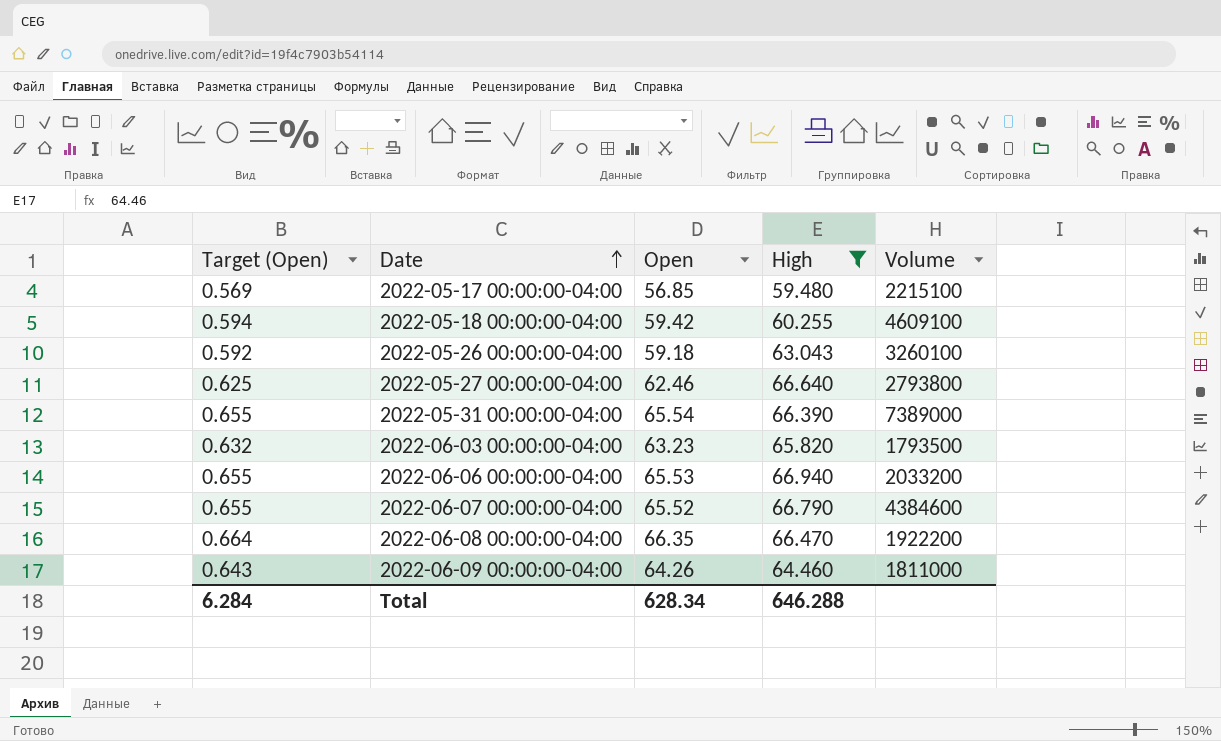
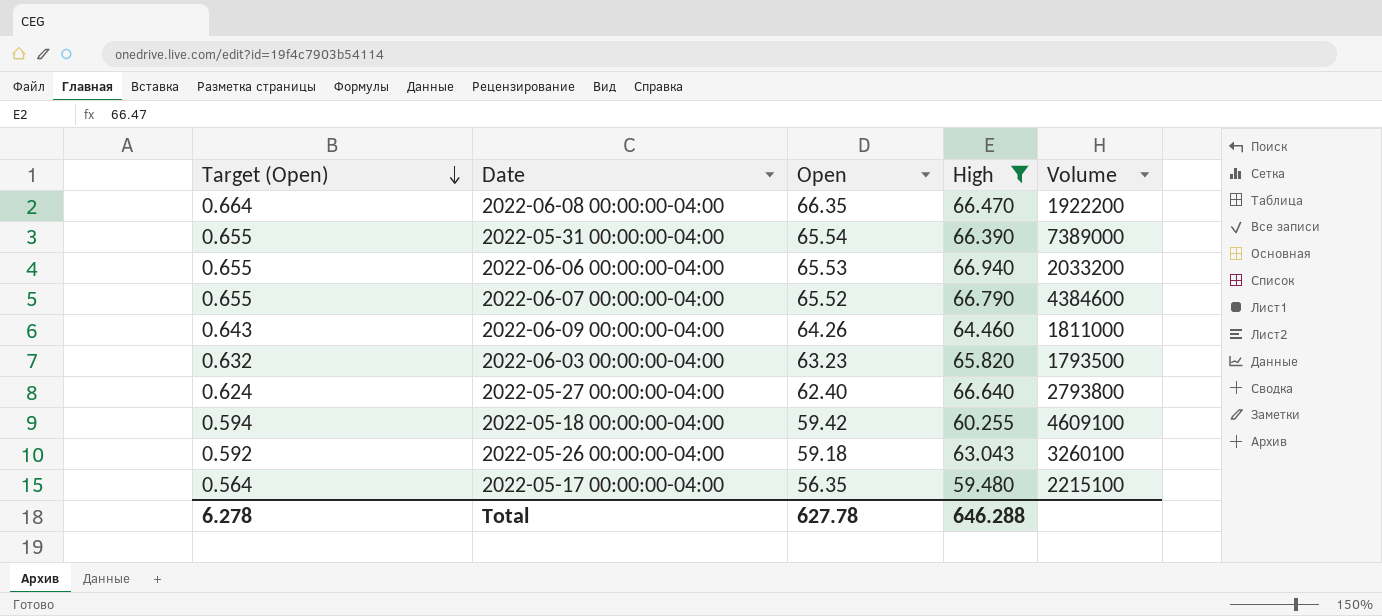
row order: Date ascending -> Target (Open) descending
2022-05-27 00:00:00-04:00 | Target (Open): 0.625 -> 0.624
2022-05-27 00:00:00-04:00 | Open: 62.46 -> 62.40
2022-05-17 00:00:00-04:00 | Target (Open): 0.569 -> 0.564
2022-05-17 00:00:00-04:00 | Open: 56.85 -> 56.35
Total | Target (Open): 6.284 -> 6.278
Total | Open: 628.34 -> 627.78

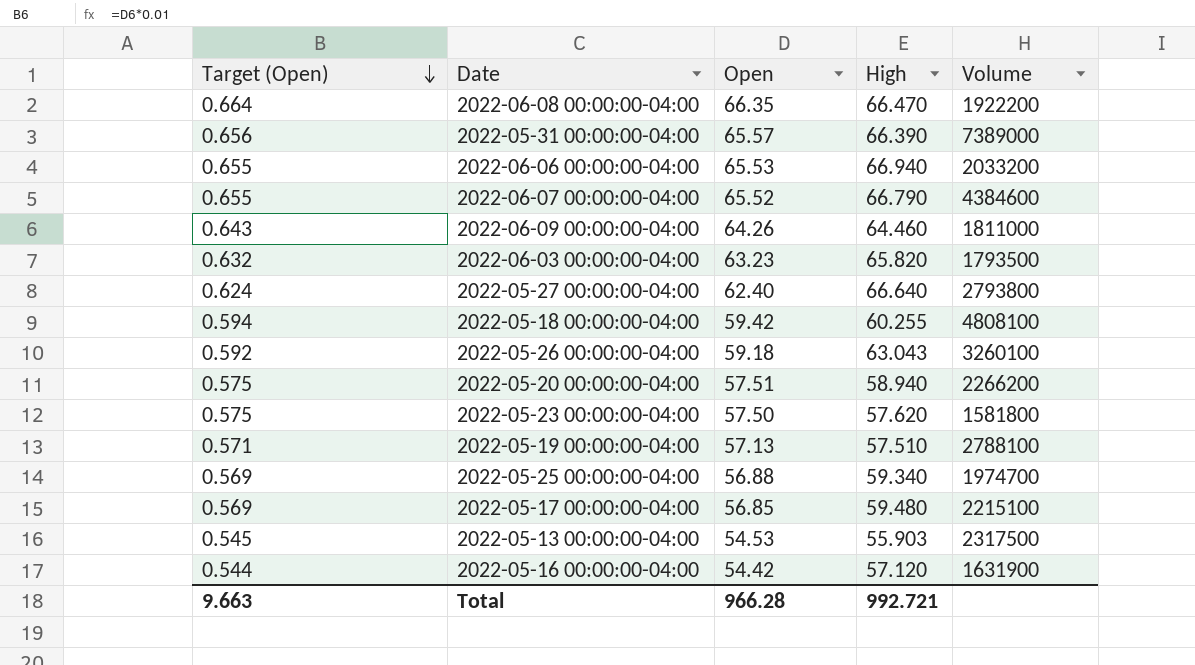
filter: High >= 59.480 -> none
2022-05-31 00:00:00-04:00 | Target (Open): 0.655 -> 0.656
2022-05-31 00:00:00-04:00 | Open: 65.54 -> 65.57
2022-05-18 00:00:00-04:00 | Volume: 4609100 -> 4808100
2022-05-17 00:00:00-04:00 | Target (Open): 0.564 -> 0.569
2022-05-17 00:00:00-04:00 | Open: 56.35 -> 56.85
Total | Target (Open): 6.278 -> 9.663
Total | Open: 627.78 -> 966.28
Total | High: 646.288 -> 992.721

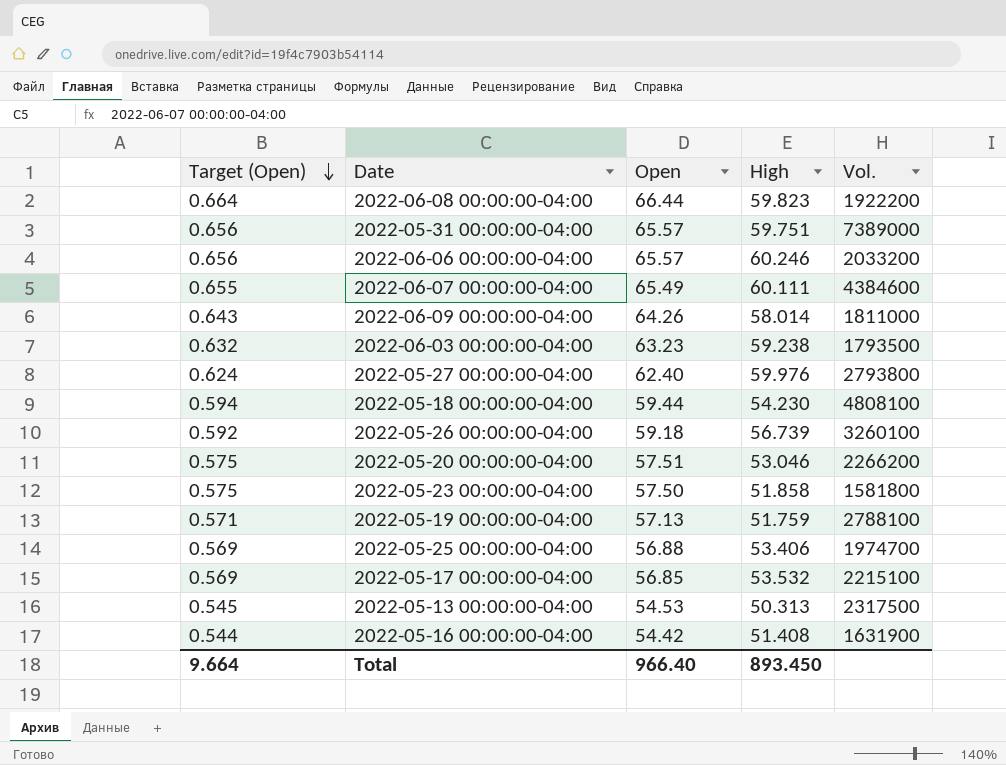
column name: Volume -> Vol.
2022-06-08 00:00:00-04:00 | Open: 66.35 -> 66.44
2022-06-08 00:00:00-04:00 | High: 66.470 -> 59.823
2022-05-31 00:00:00-04:00 | High: 66.390 -> 59.751
2022-06-06 00:00:00-04:00 | Target (Open): 0.655 -> 0.656
2022-06-06 00:00:00-04:00 | Open: 65.53 -> 65.57
2022-06-06 00:00:00-04:00 | High: 66.940 -> 60.246
2022-06-07 00:00:00-04:00 | Open: 65.52 -> 65.49
2022-06-07 00:00:00-04:00 | High: 66.790 -> 60.111
2022-06-09 00:00:00-04:00 | High: 64.460 -> 58.014
2022-06-03 00:00:00-04:00 | High: 65.820 -> 59.238
2022-05-27 00:00:00-04:00 | High: 66.640 -> 59.976
2022-05-18 00:00:00-04:00 | Open: 59.42 -> 59.44
2022-05-18 00:00:00-04:00 | High: 60.255 -> 54.230
2022-05-26 00:00:00-04:00 | High: 63.043 -> 56.739
2022-05-20 00:00:00-04:00 | High: 58.940 -> 53.046
2022-05-23 00:00:00-04:00 | High: 57.620 -> 51.858
2022-05-19 00:00:00-04:00 | High: 57.510 -> 51.759
2022-05-25 00:00:00-04:00 | High: 59.340 -> 53.406
2022-05-17 00:00:00-04:00 | High: 59.480 -> 53.532
2022-05-13 00:00:00-04:00 | High: 55.903 -> 50.313
2022-05-16 00:00:00-04:00 | High: 57.120 -> 51.408
Total | Target (Open): 9.663 -> 9.664
Total | Open: 966.28 -> 966.40
Total | High: 992.721 -> 893.450

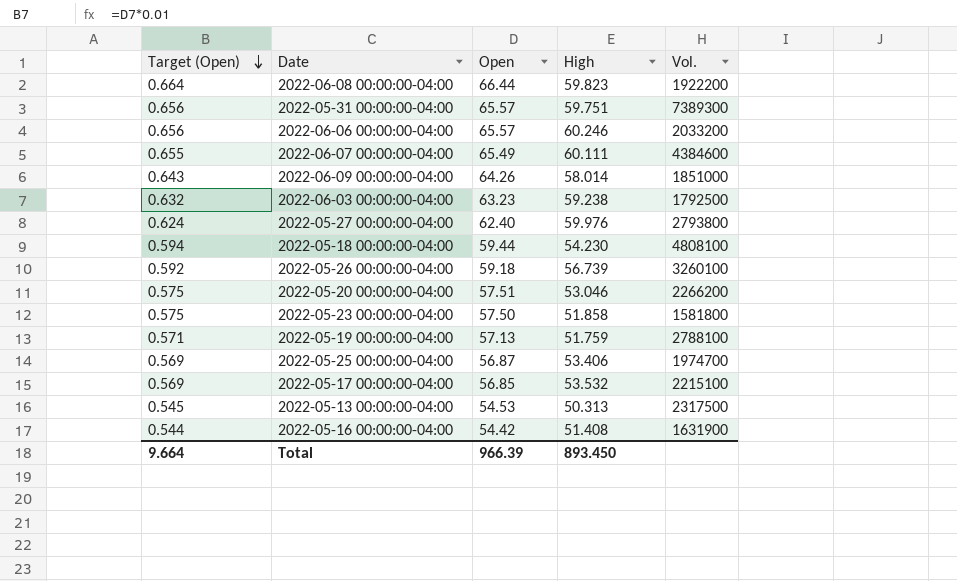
2022-05-31 00:00:00-04:00 | Vol.: 7389000 -> 7389300
2022-06-09 00:00:00-04:00 | Vol.: 1811000 -> 1851000
2022-06-03 00:00:00-04:00 | Vol.: 1793500 -> 1792500
2022-05-25 00:00:00-04:00 | Open: 56.88 -> 56.87
Total | Open: 966.40 -> 966.39

